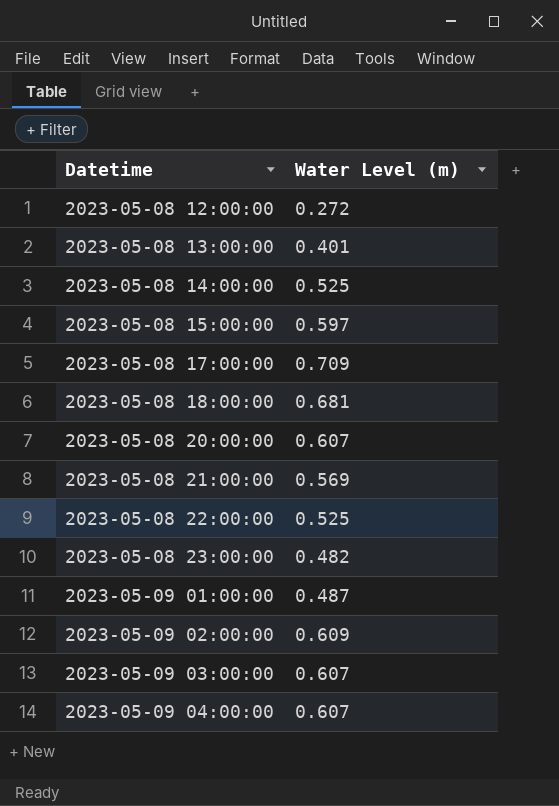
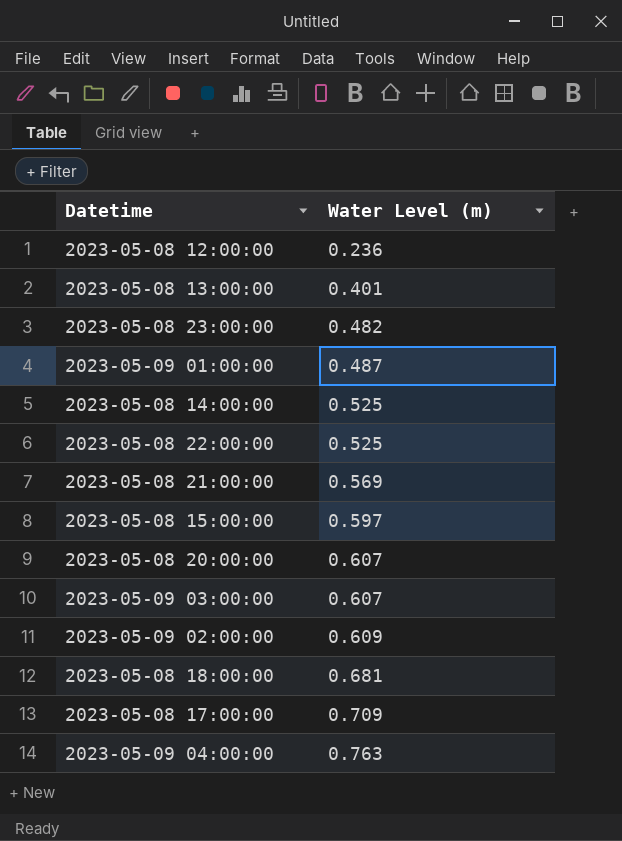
row order: Datetime ascending -> Water Level (m) ascending
2023-05-08 12:00:00 | Water Level (m): 0.272 -> 0.236
2023-05-09 04:00:00 | Water Level (m): 0.607 -> 0.763

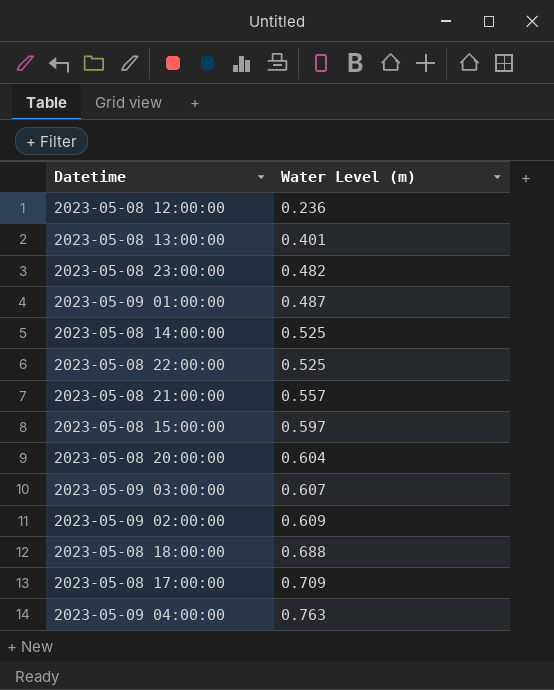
2023-05-08 21:00:00 | Water Level (m): 0.569 -> 0.557
2023-05-08 20:00:00 | Water Level (m): 0.607 -> 0.604
2023-05-08 18:00:00 | Water Level (m): 0.681 -> 0.688

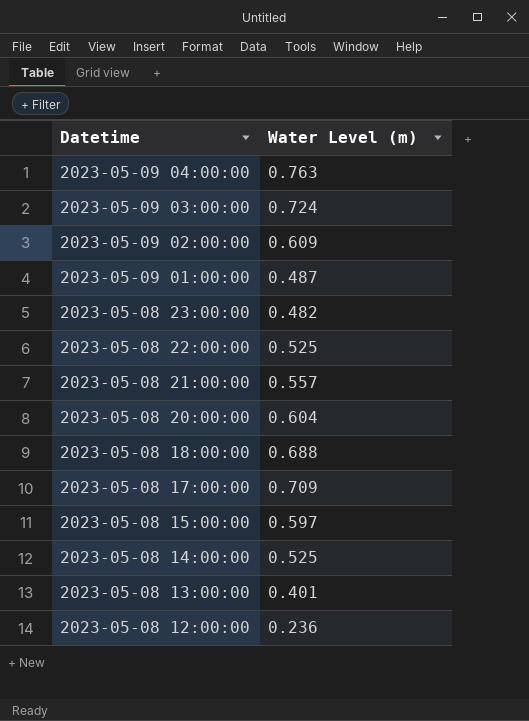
row order: Water Level (m) ascending -> Datetime descending
2023-05-09 03:00:00 | Water Level (m): 0.607 -> 0.724

